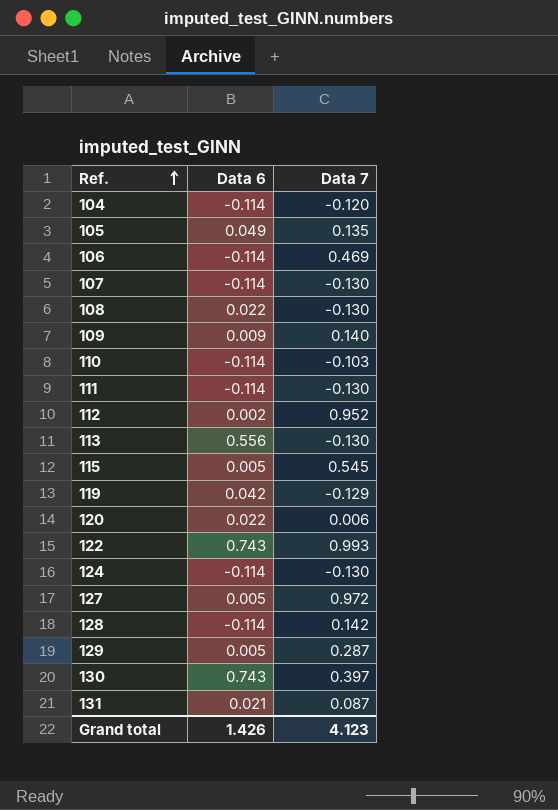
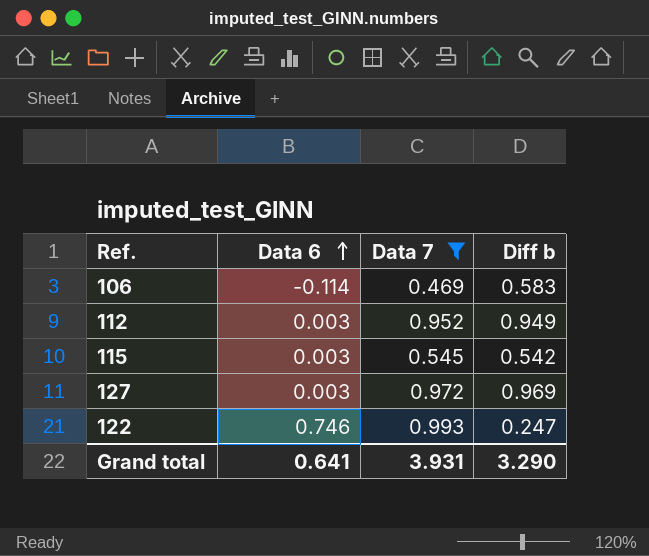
filter: none -> Data 7 >= 0.469
row order: Ref. ascending -> Data 6 ascending
column Diff b | formula: none -> [Data 7] - [Data 6]
112 | Data 6: 0.002 -> 0.003
115 | Data 6: 0.005 -> 0.003
127 | Data 6: 0.005 -> 0.003
122 | Data 6: 0.743 -> 0.746
Grand total | Data 6: 1.426 -> 0.641
Grand total | Data 7: 4.123 -> 3.931

